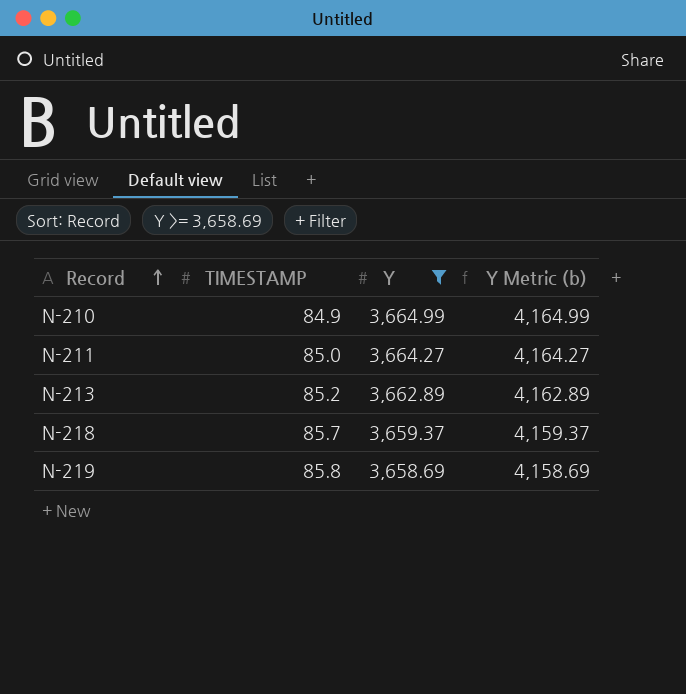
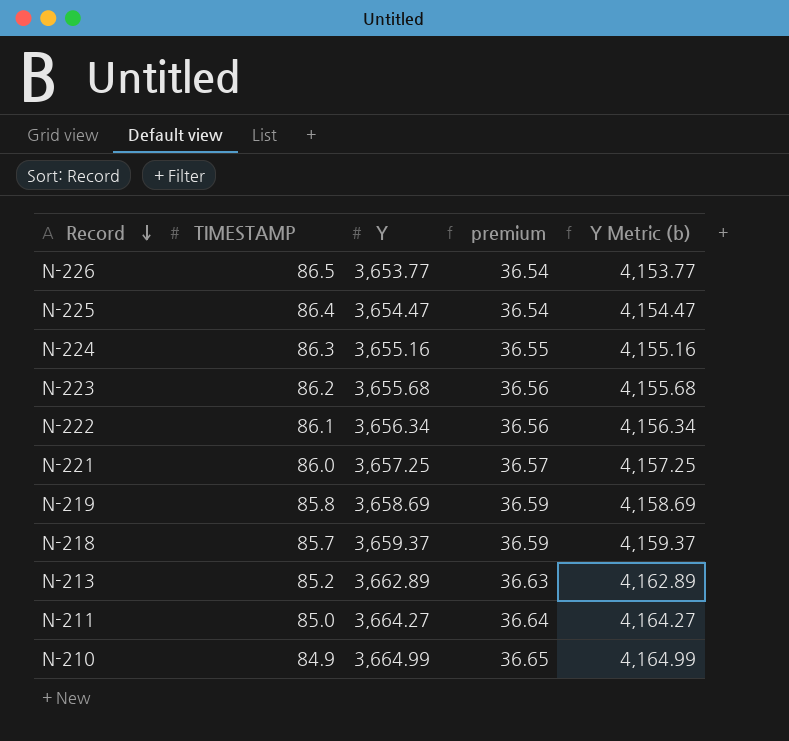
filter: Y >= 3,658.69 -> none
row order: Record ascending -> Record descending
column premium | formula: none -> [Y] * 0.01

